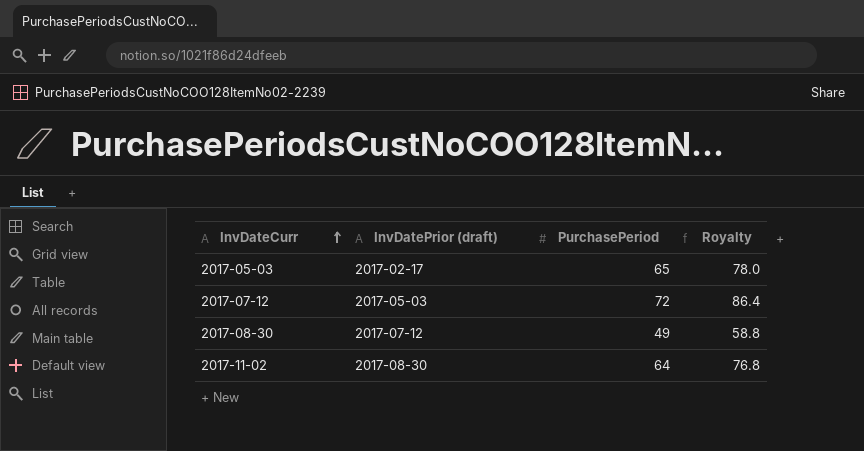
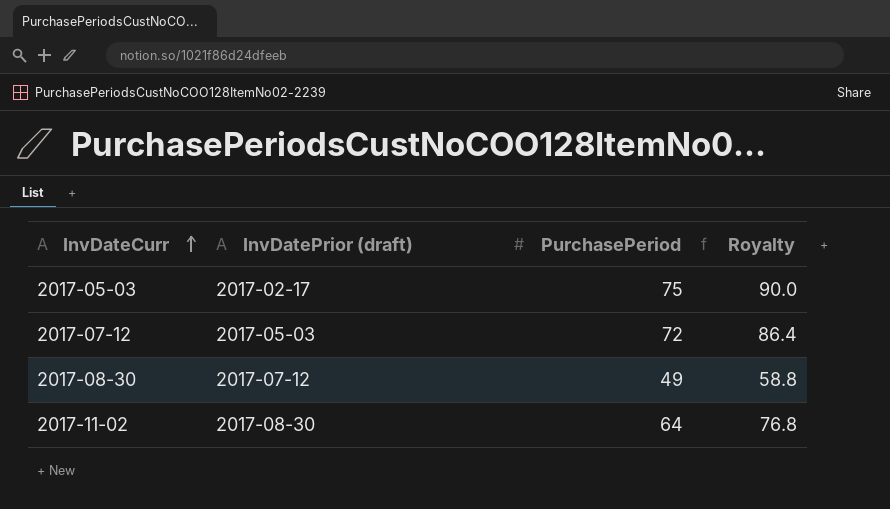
2017-05-03 | PurchasePeriod: 65 -> 75
2017-05-03 | Royalty: 78.0 -> 90.0

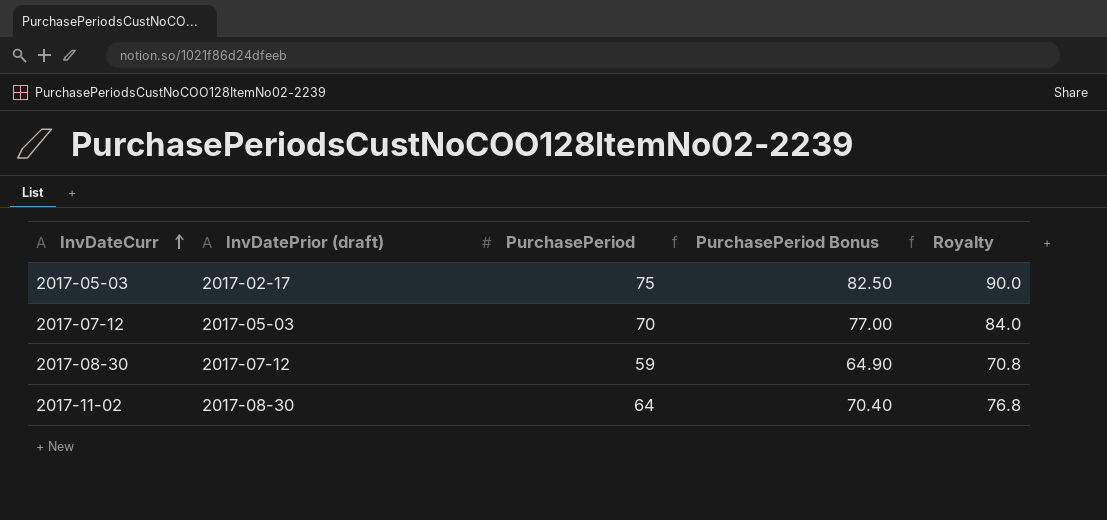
column PurchasePeriod Bonus | formula: none -> [PurchasePeriod] * 1.1
2017-07-12 | PurchasePeriod: 72 -> 70
2017-07-12 | Royalty: 86.4 -> 84.0
2017-08-30 | PurchasePeriod: 49 -> 59
2017-08-30 | Royalty: 58.8 -> 70.8

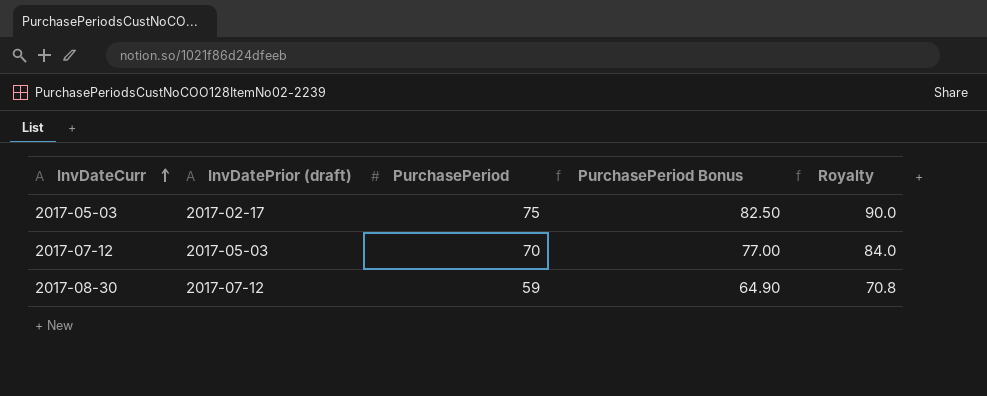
row 2017-11-02: 2017-08-30 | 64 | 70.40 | 76.8 -> none

